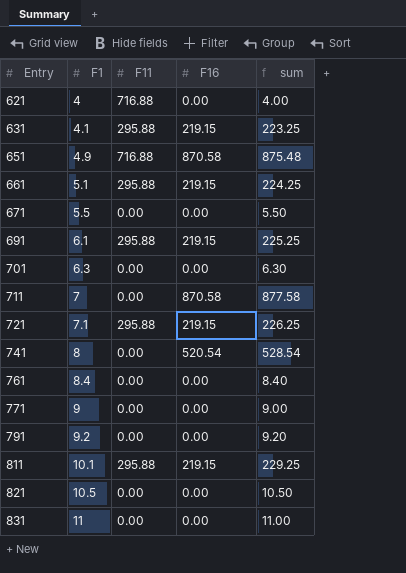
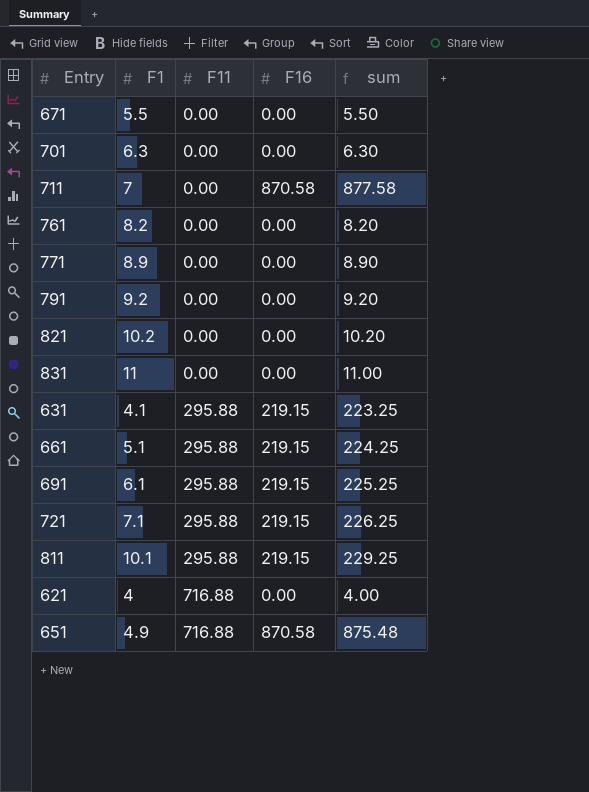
row order: Entry ascending -> F11 ascending
row 741: 8 | 0.00 | 520.54 | 528.54 -> none
761 | F1: 8.4 -> 8.2
761 | sum: 8.40 -> 8.20
771 | F1: 9 -> 8.9
771 | sum: 9.00 -> 8.90
821 | F1: 10.5 -> 10.2
821 | sum: 10.50 -> 10.20

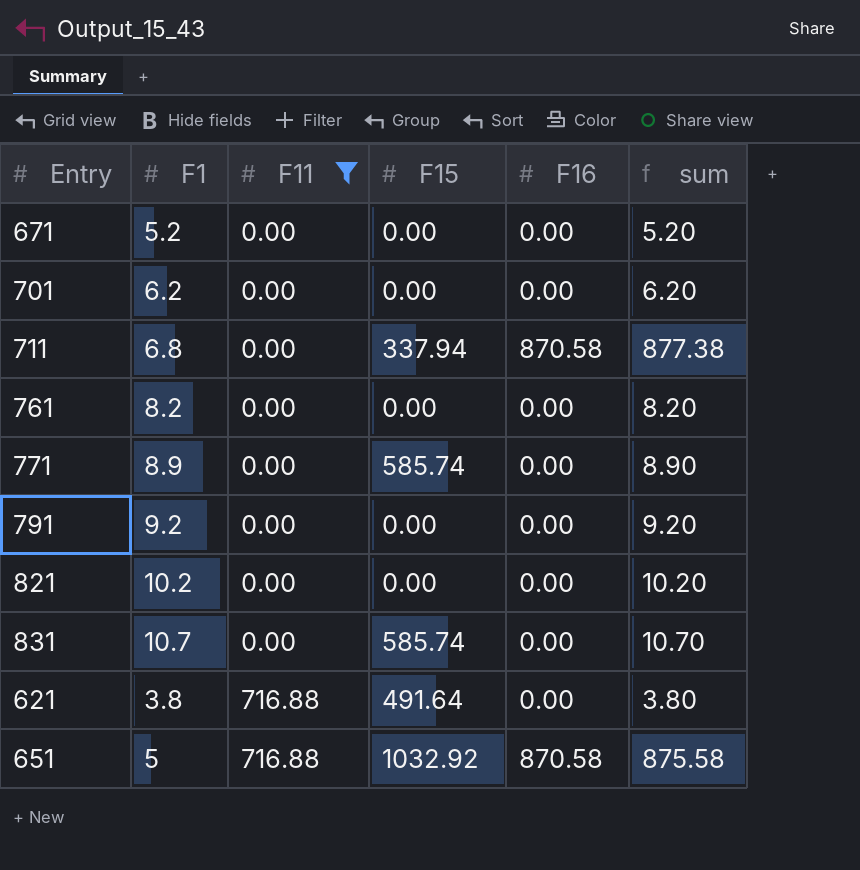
filter: none -> F11 != 295.88
column F15 | position: none -> 4
671 | F1: 5.5 -> 5.2
671 | sum: 5.50 -> 5.20
701 | F1: 6.3 -> 6.2
701 | sum: 6.30 -> 6.20
711 | F1: 7 -> 6.8
711 | sum: 877.58 -> 877.38
831 | F1: 11 -> 10.7
831 | sum: 11.00 -> 10.70
621 | F1: 4 -> 3.8
621 | sum: 4.00 -> 3.80
651 | F1: 4.9 -> 5
651 | sum: 875.48 -> 875.58

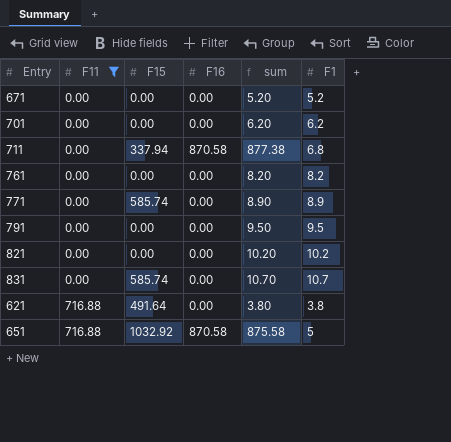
column F1 | position: 2 -> 6
791 | sum: 9.20 -> 9.50
791 | F1: 9.2 -> 9.5

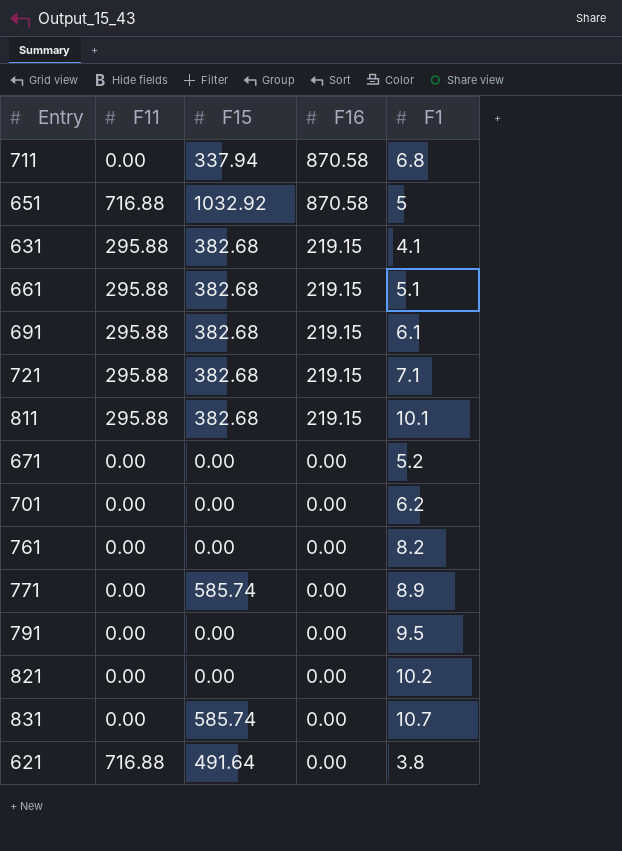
filter: F11 != 295.88 -> none
row order: F11 ascending -> F16 descending
column sum | formula: [F16] + [F1] -> none

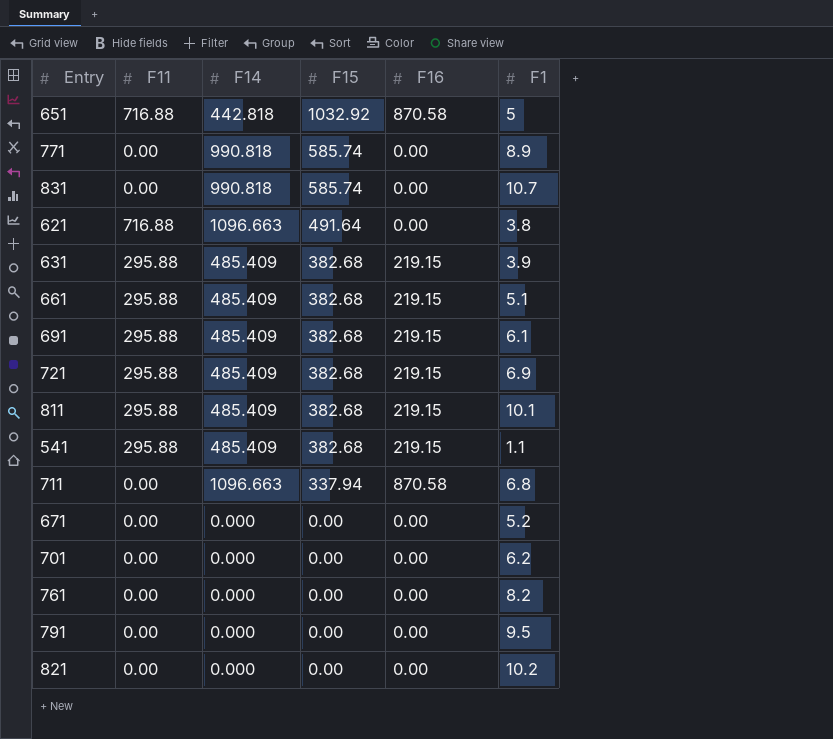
row order: F16 descending -> F15 descending
column F14 | position: none -> 3
631 | F1: 4.1 -> 3.9
721 | F1: 7.1 -> 6.9
row 541: none -> 295.88 | 485.409 | 382.68 | 219.15 | 1.1

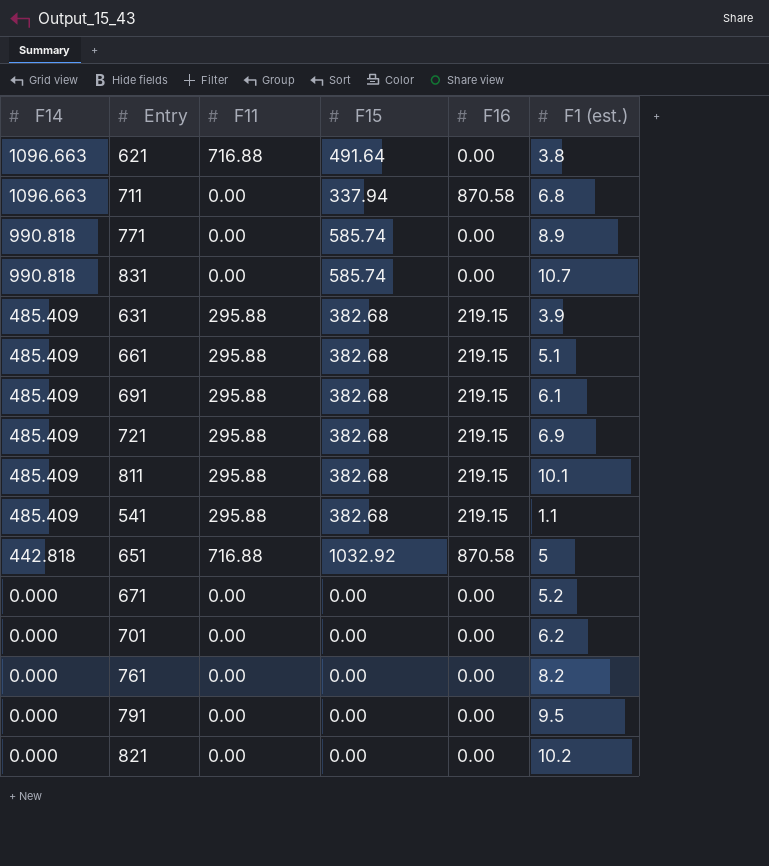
row order: F15 descending -> F14 descending
column F14 | position: 3 -> 1
column name: F1 -> F1 (est.)

